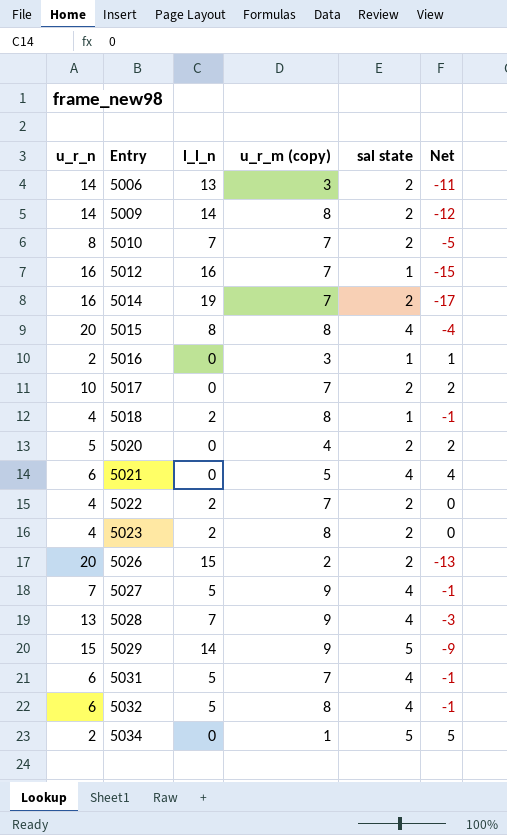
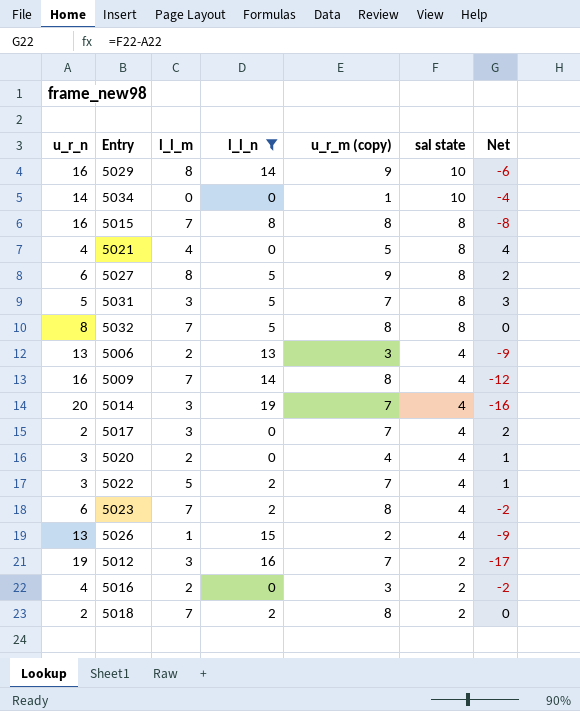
filter: none -> l_l_n != 7
row order: Entry ascending -> sal state descending
column l_l_m | position: none -> 3
column Net | formula: [sal state] - [l_l_n] -> [sal state] - [u_r_n]
5029 | u_r_n: 15 -> 16
5029 | sal state: 5 -> 10
5034 | u_r_n: 2 -> 14
5034 | sal state: 5 -> 10
5015 | u_r_n: 20 -> 16
5015 | sal state: 4 -> 8
5021 | u_r_n: 6 -> 4
5021 | sal state: 4 -> 8
5027 | u_r_n: 7 -> 6
5027 | sal state: 4 -> 8
5031 | u_r_n: 6 -> 5
5031 | sal state: 4 -> 8
5032 | u_r_n: 6 -> 8
5032 | sal state: 4 -> 8
5006 | u_r_n: 14 -> 13
5006 | sal state: 2 -> 4
5009 | u_r_n: 14 -> 16
5009 | sal state: 2 -> 4
5014 | u_r_n: 16 -> 20
5014 | sal state: 2 -> 4
5017 | u_r_n: 10 -> 2
5017 | sal state: 2 -> 4
5020 | u_r_n: 5 -> 3
5020 | sal state: 2 -> 4
5022 | u_r_n: 4 -> 3
5022 | sal state: 2 -> 4
5023 | u_r_n: 4 -> 6
5023 | sal state: 2 -> 4
5026 | u_r_n: 20 -> 13
5026 | sal state: 2 -> 4
5012 | u_r_n: 16 -> 19
5012 | sal state: 1 -> 2
5016 | u_r_n: 2 -> 4
5016 | sal state: 1 -> 2
5018 | u_r_n: 4 -> 2
5018 | sal state: 1 -> 2

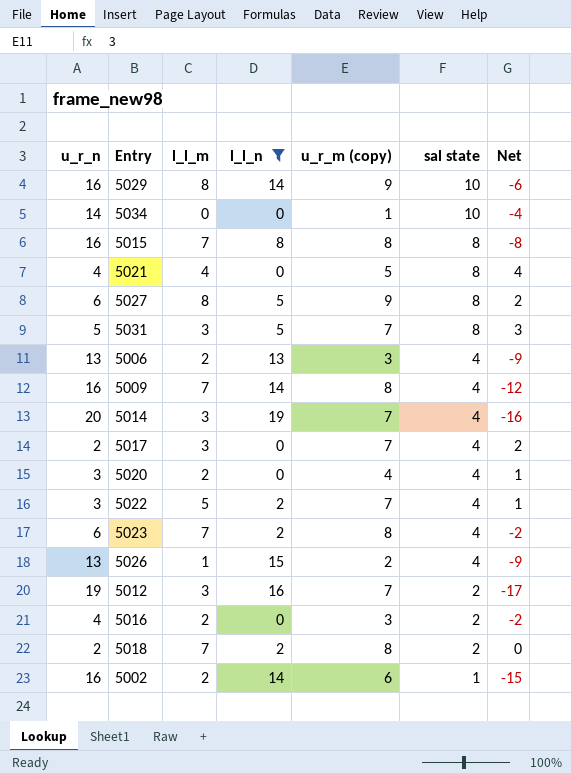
row 5032: 8 | 7 | 5 | 8 | 8 | 0 -> none
row 5002: none -> 16 | 2 | 14 | 6 | 1 | -15

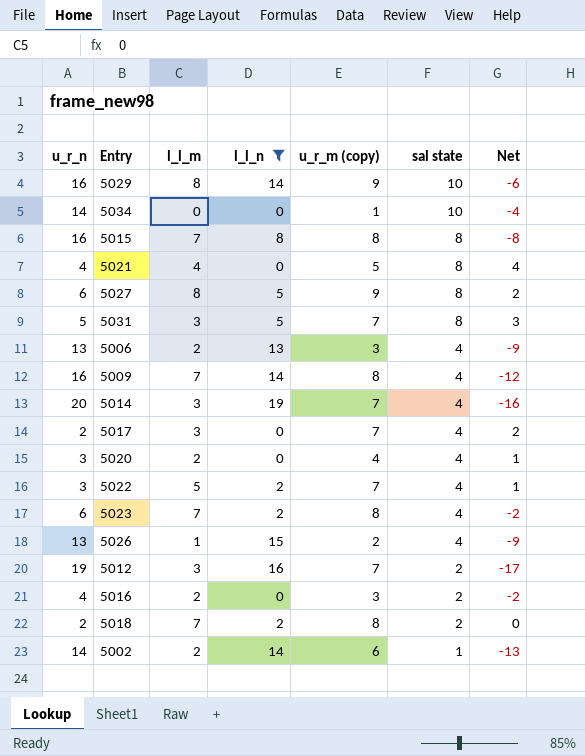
5002 | u_r_n: 16 -> 14
5002 | Net: -15 -> -13

